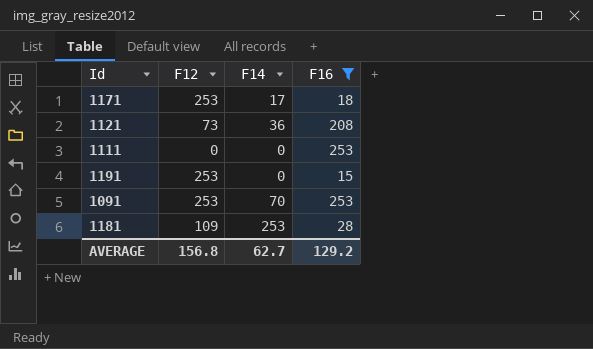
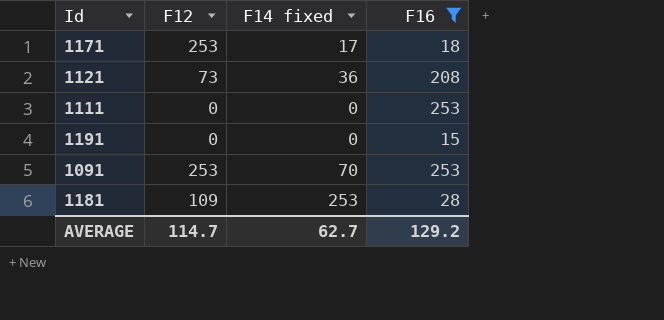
column name: F14 -> F14 fixed
1191 | F12: 253 -> 0
AVERAGE | F12: 156.8 -> 114.7

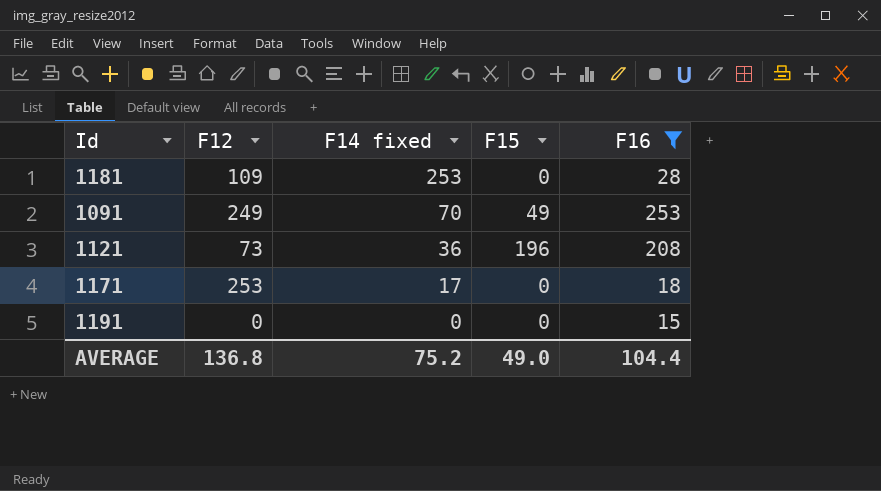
row order: none -> F14 fixed descending
column F15 | position: none -> 4
row 1111: 0 | 0 | 253 -> none
1091 | F12: 253 -> 249
AVERAGE | F12: 114.7 -> 136.8
AVERAGE | F14 fixed: 62.7 -> 75.2
AVERAGE | F16: 129.2 -> 104.4

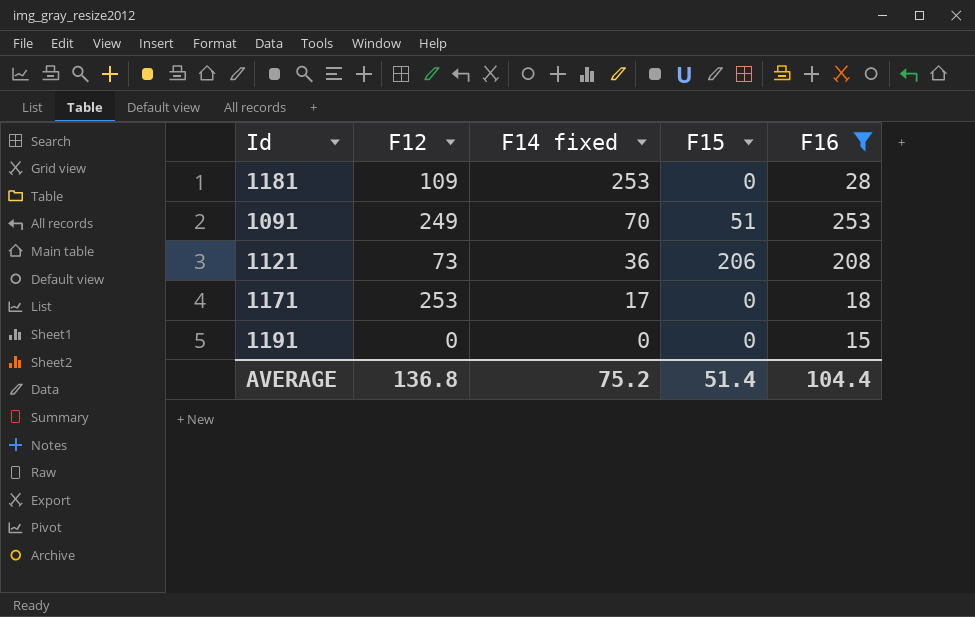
1091 | F15: 49 -> 51
1121 | F15: 196 -> 206
AVERAGE | F15: 49.0 -> 51.4

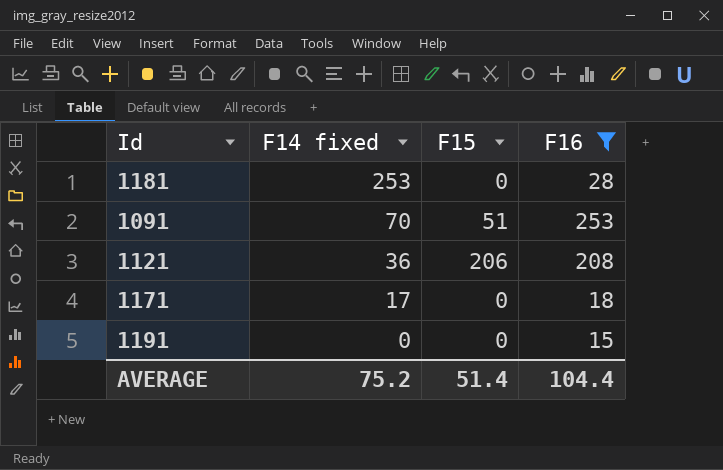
column F12 | position: 2 -> none

